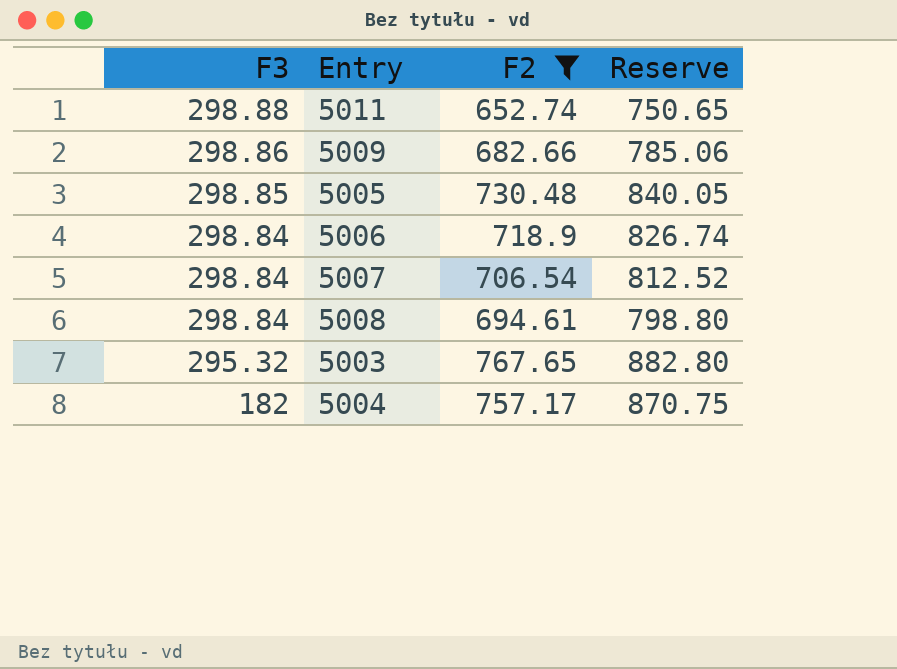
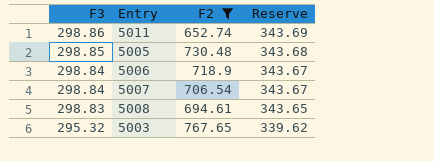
column Reserve | formula: [F2] * 1.15 -> [F3] * 1.15
row 5009: 298.86 | 682.66 | 785.06 -> none
row 5004: 182 | 757.17 | 870.75 -> none
5011 | F3: 298.88 -> 298.86
5008 | F3: 298.84 -> 298.83

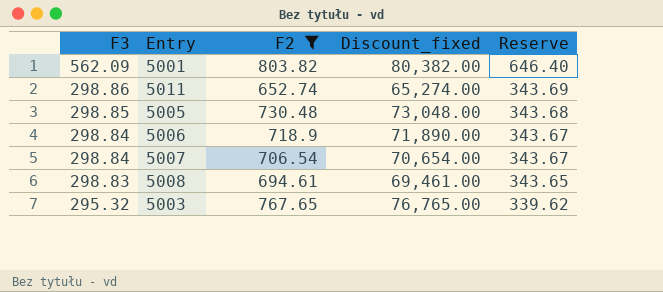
column Discount_fixed | formula: none -> [F2] * 100
row 5001: none -> 562.09 | 803.82 | 80,382.00 | 646.40

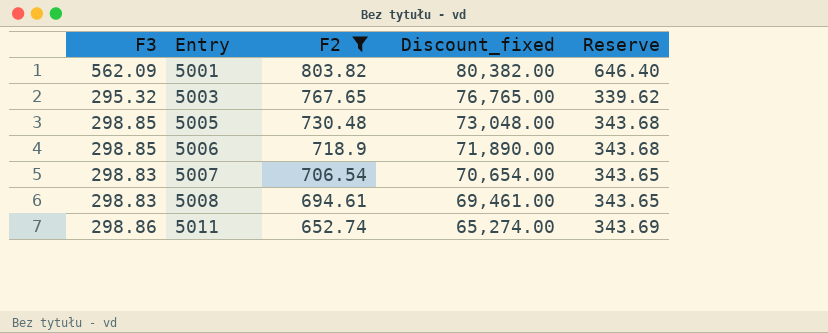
row order: F3 descending -> Entry ascending
5006 | F3: 298.84 -> 298.85
5006 | Reserve: 343.67 -> 343.68
5007 | F3: 298.84 -> 298.83
5007 | Reserve: 343.67 -> 343.65

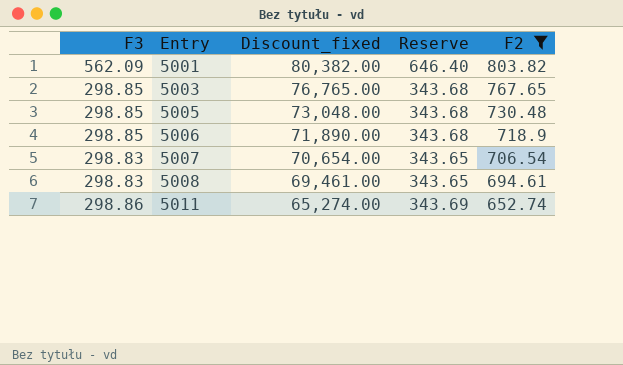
column F2 | position: 3 -> 5
5003 | F3: 295.32 -> 298.85
5003 | Reserve: 339.62 -> 343.68

